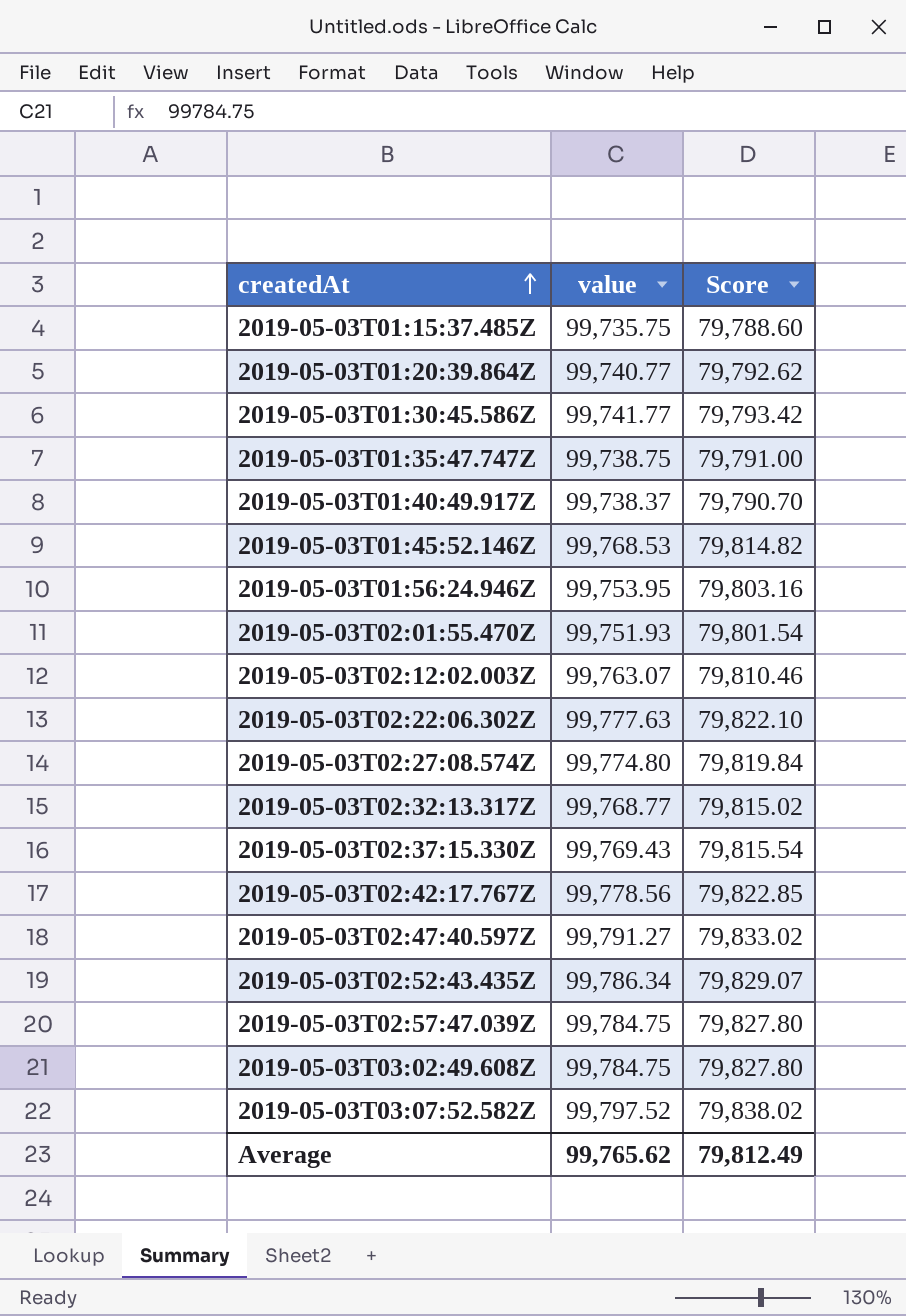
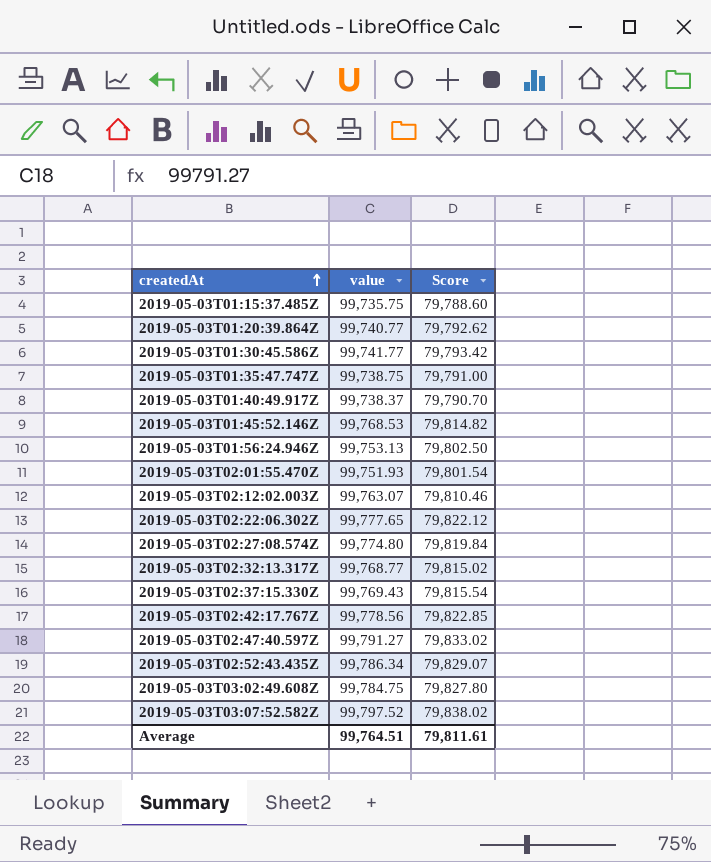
row 2019-05-03T02:57:47.039Z: 99,784.75 | 79,827.80 -> none
2019-05-03T01:56:24.946Z | value: 99,753.95 -> 99,753.13
2019-05-03T01:56:24.946Z | Score: 79,803.16 -> 79,802.50
2019-05-03T02:22:06.302Z | value: 99,777.63 -> 99,777.65
2019-05-03T02:22:06.302Z | Score: 79,822.10 -> 79,822.12
Average | value: 99,765.62 -> 99,764.51
Average | Score: 79,812.49 -> 79,811.61

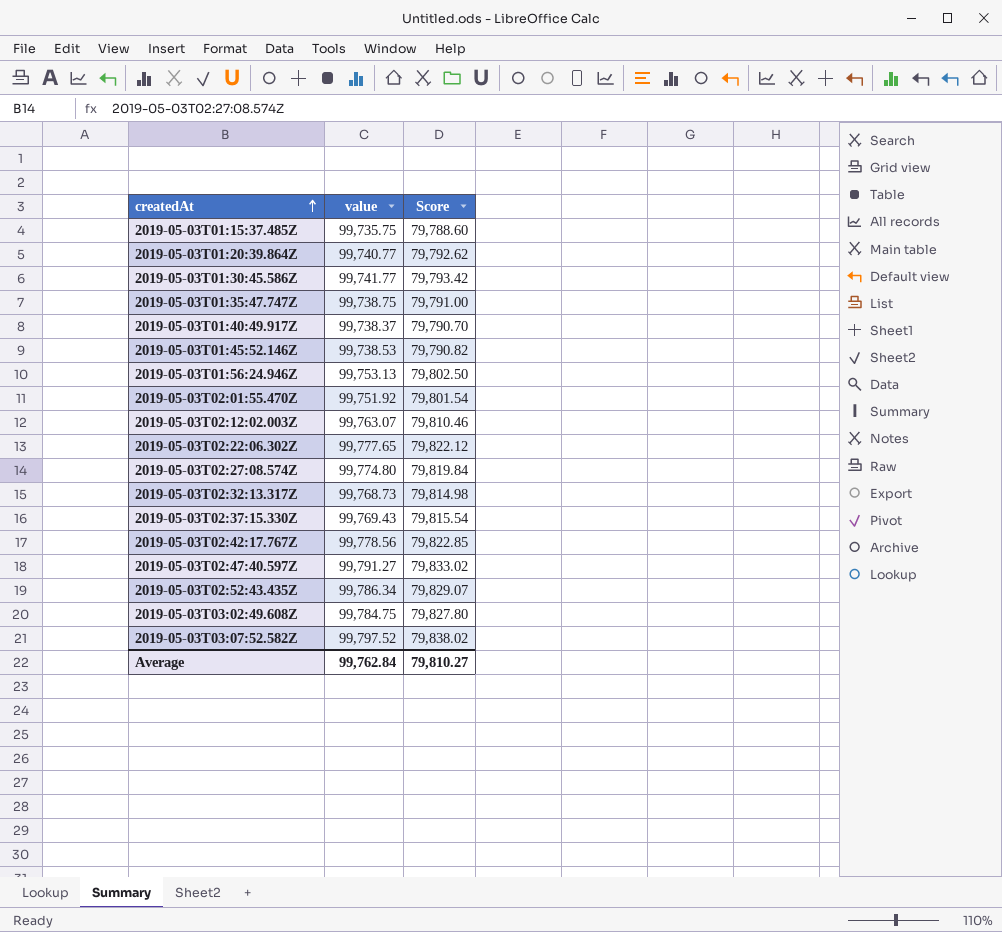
2019-05-03T01:45:52.146Z | value: 99,768.53 -> 99,738.53
2019-05-03T01:45:52.146Z | Score: 79,814.82 -> 79,790.82
2019-05-03T02:01:55.470Z | value: 99,751.93 -> 99,751.92
2019-05-03T02:32:13.317Z | value: 99,768.77 -> 99,768.73
2019-05-03T02:32:13.317Z | Score: 79,815.02 -> 79,814.98
Average | value: 99,764.51 -> 99,762.84
Average | Score: 79,811.61 -> 79,810.27

